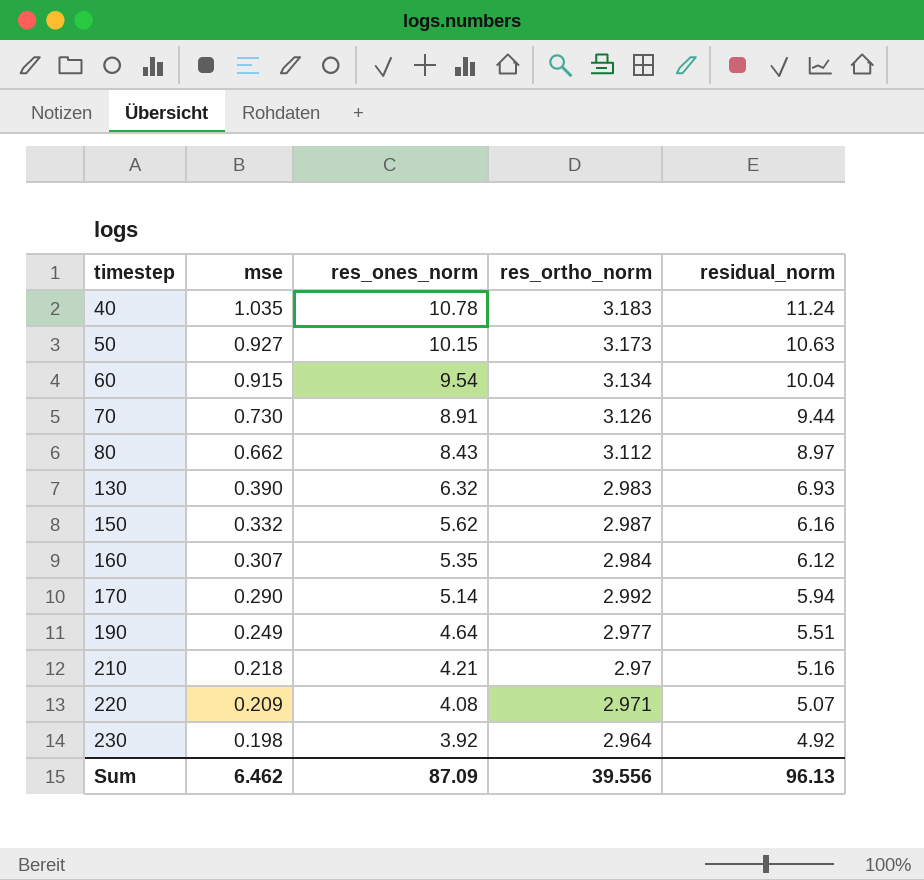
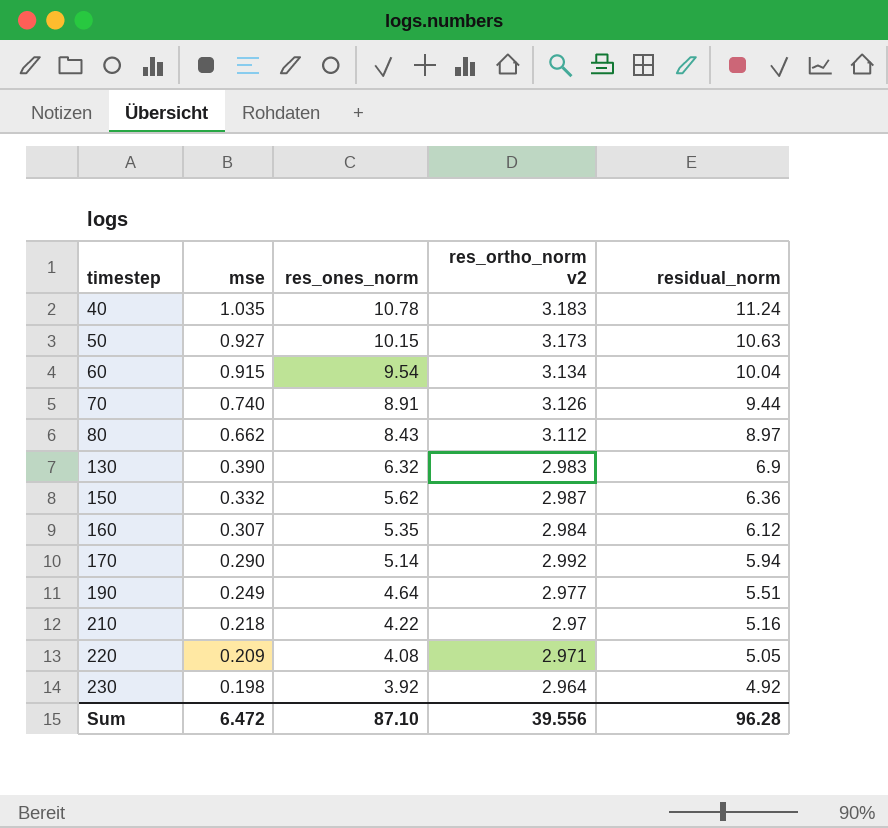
column name: res_ortho_norm -> res_ortho_norm v2
70 | mse: 0.730 -> 0.740
130 | residual_norm: 6.93 -> 6.9
150 | residual_norm: 6.16 -> 6.36
210 | res_ones_norm: 4.21 -> 4.22
220 | residual_norm: 5.07 -> 5.05
Sum | mse: 6.462 -> 6.472
Sum | res_ones_norm: 87.09 -> 87.10
Sum | residual_norm: 96.13 -> 96.28

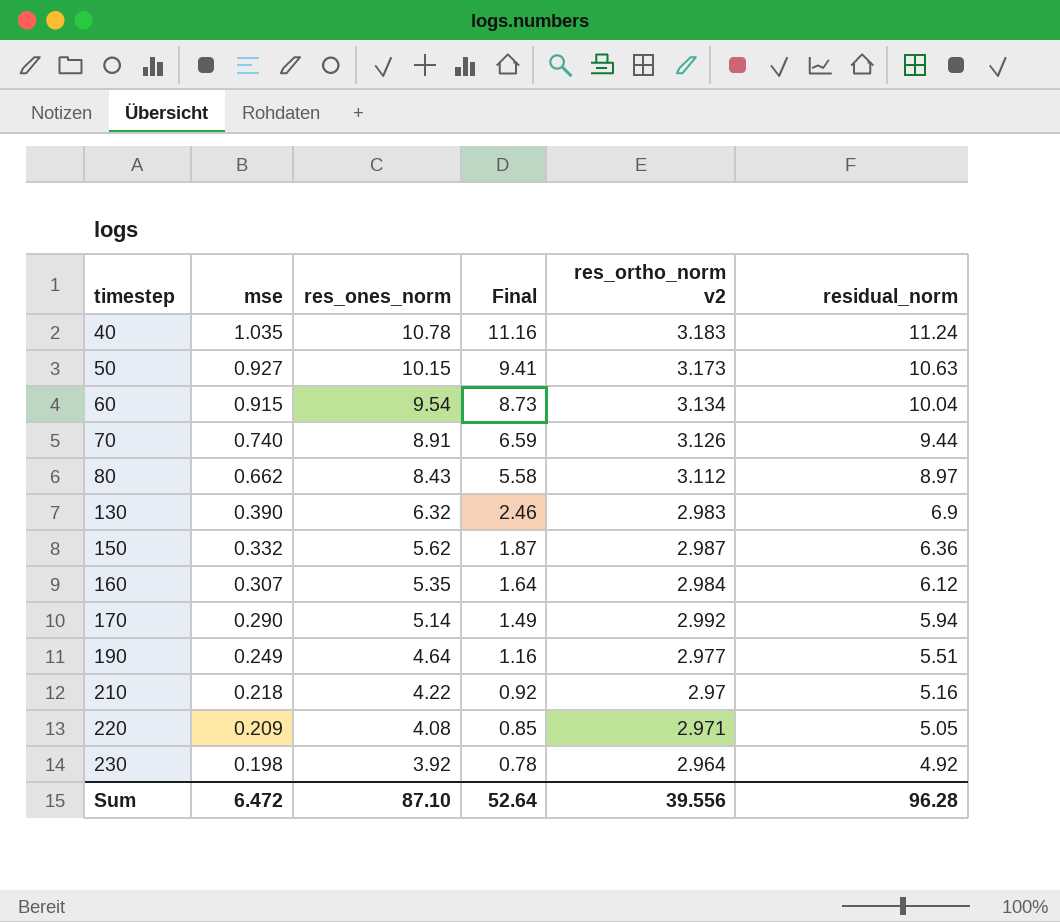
column Final | formula: none -> [mse] * [res_ones_norm]

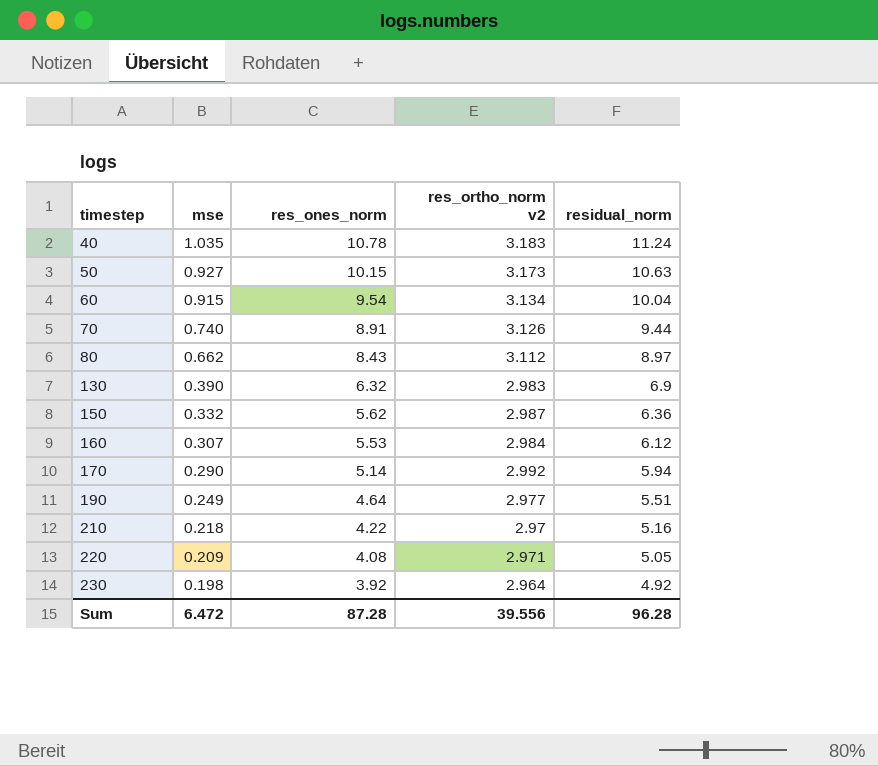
column Final | formula: [mse] * [res_ones_norm] -> none
160 | res_ones_norm: 5.35 -> 5.53
Sum | res_ones_norm: 87.10 -> 87.28

